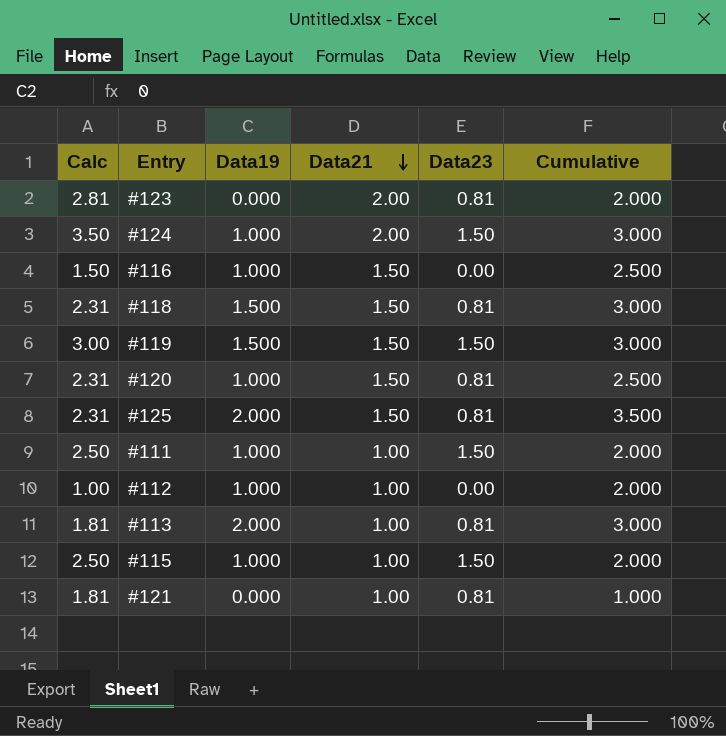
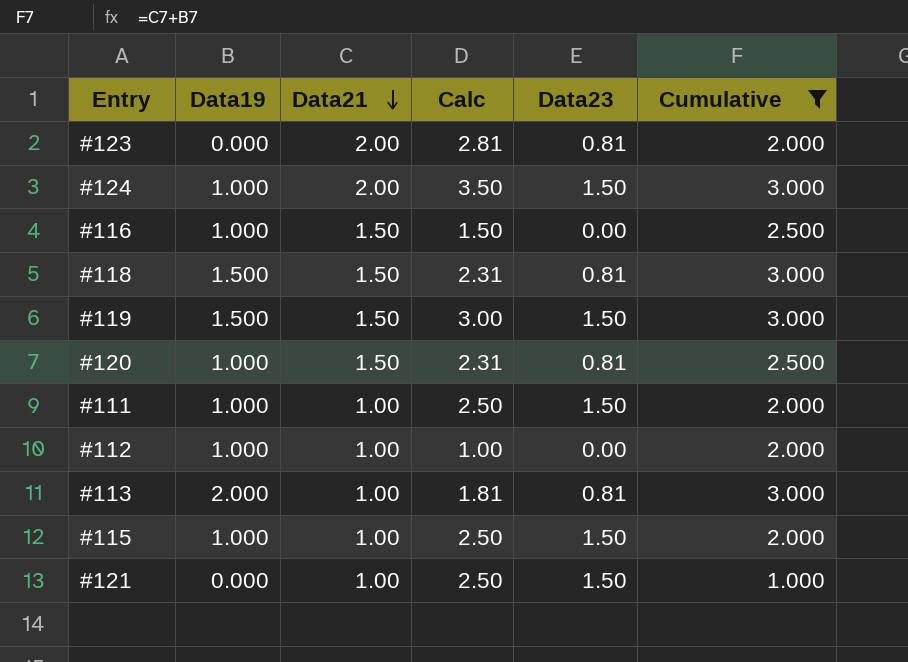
filter: none -> Cumulative != 3.500
column Calc | position: 1 -> 4
#121 | Calc: 1.81 -> 2.50
#121 | Data23: 0.81 -> 1.50

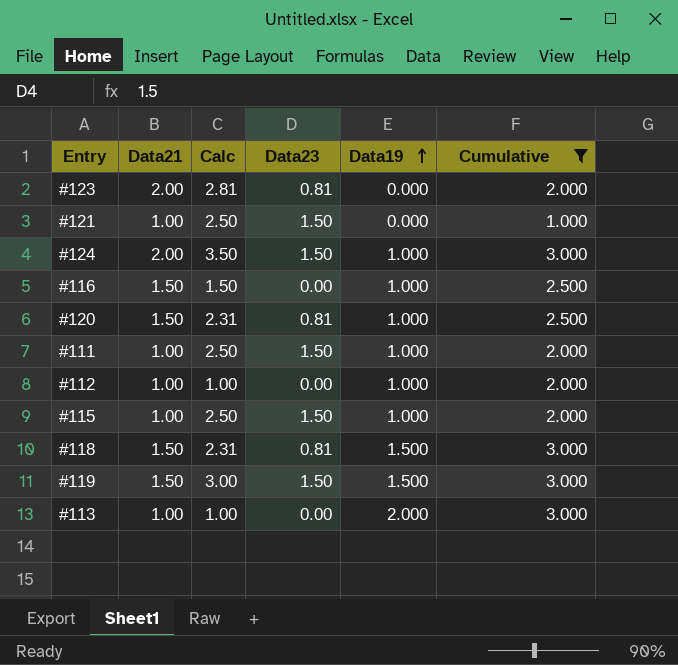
row order: Data21 descending -> Data19 ascending
column Data19 | position: 2 -> 5
#113 | Calc: 1.81 -> 1.00
#113 | Data23: 0.81 -> 0.00

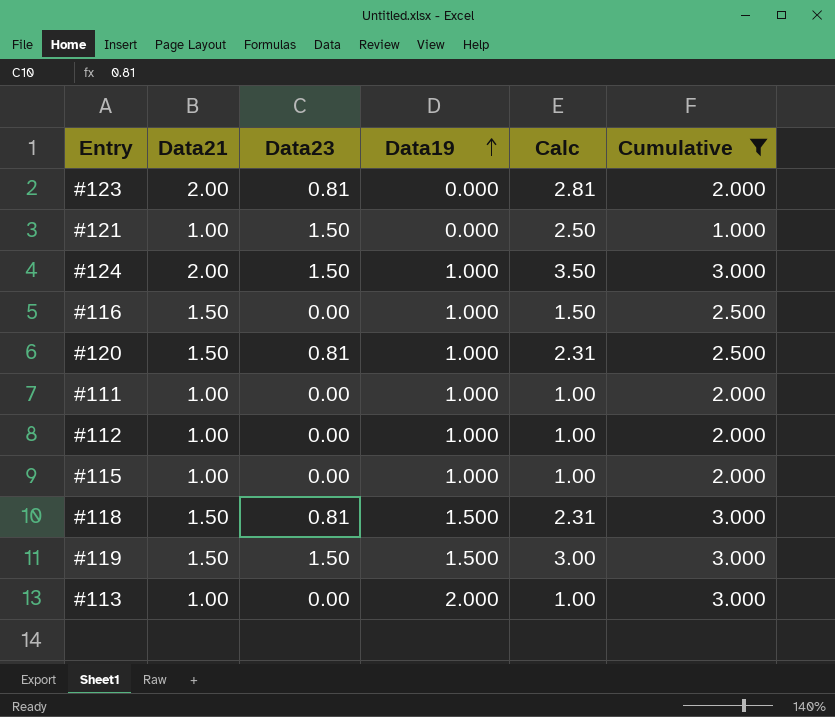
column Calc | position: 3 -> 5
#111 | Data23: 1.50 -> 0.00
#111 | Calc: 2.50 -> 1.00
#115 | Data23: 1.50 -> 0.00
#115 | Calc: 2.50 -> 1.00

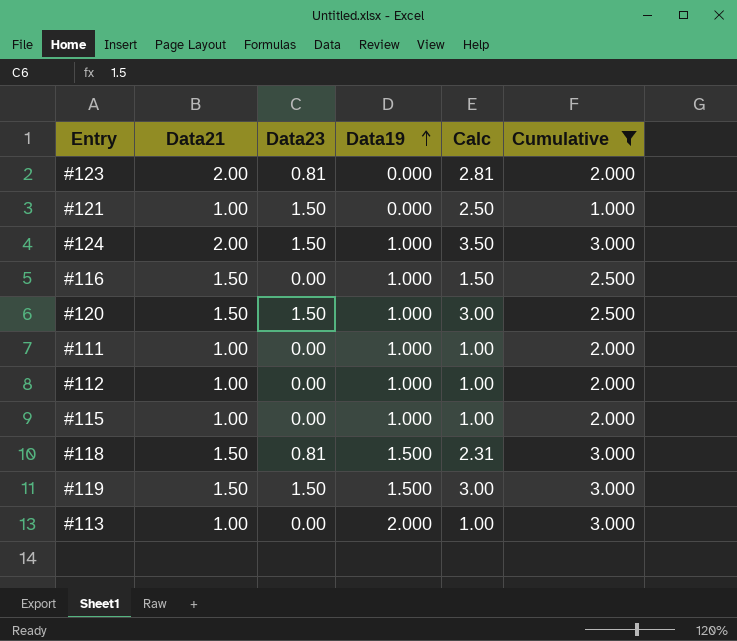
#120 | Data23: 0.81 -> 1.50
#120 | Calc: 2.31 -> 3.00

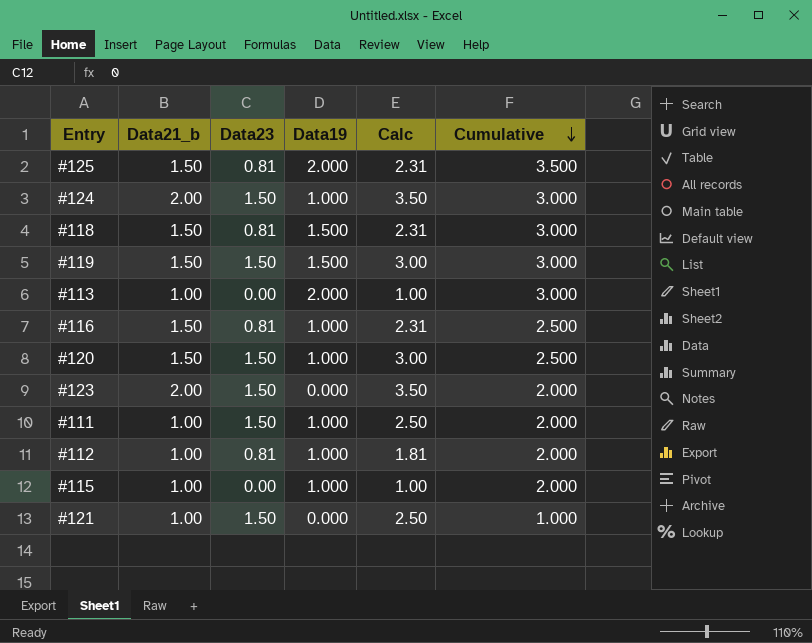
filter: Cumulative != 3.500 -> none
row order: Data19 ascending -> Cumulative descending
column name: Data21 -> Data21_b
#116 | Data23: 0.00 -> 0.81
#116 | Calc: 1.50 -> 2.31
#123 | Data23: 0.81 -> 1.50
#123 | Calc: 2.81 -> 3.50
#111 | Data23: 0.00 -> 1.50
#111 | Calc: 1.00 -> 2.50
#112 | Data23: 0.00 -> 0.81
#112 | Calc: 1.00 -> 1.81

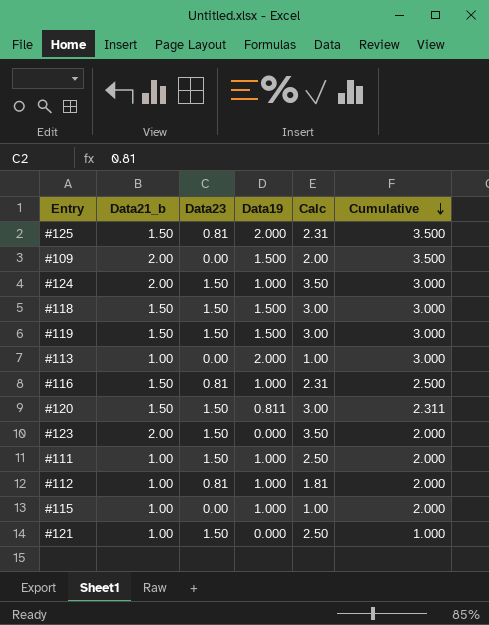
row #109: none -> 2.00 | 0.00 | 1.500 | 2.00 | 3.500
#118 | Data23: 0.81 -> 1.50
#118 | Calc: 2.31 -> 3.00
#120 | Data19: 1.000 -> 0.811
#120 | Cumulative: 2.500 -> 2.311

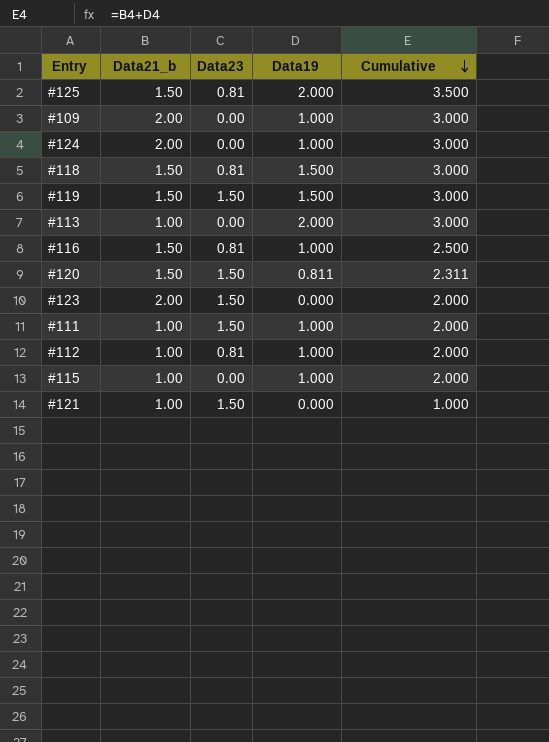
column Calc | formula: [Data21_b] + [Data23] -> none
#109 | Data19: 1.500 -> 1.000
#109 | Cumulative: 3.500 -> 3.000
#124 | Data23: 1.50 -> 0.00
#118 | Data23: 1.50 -> 0.81

